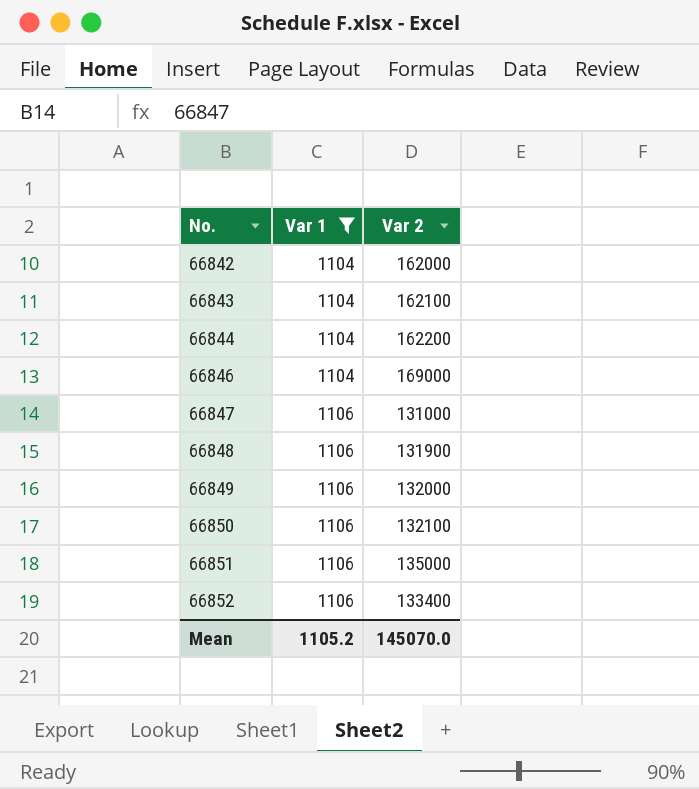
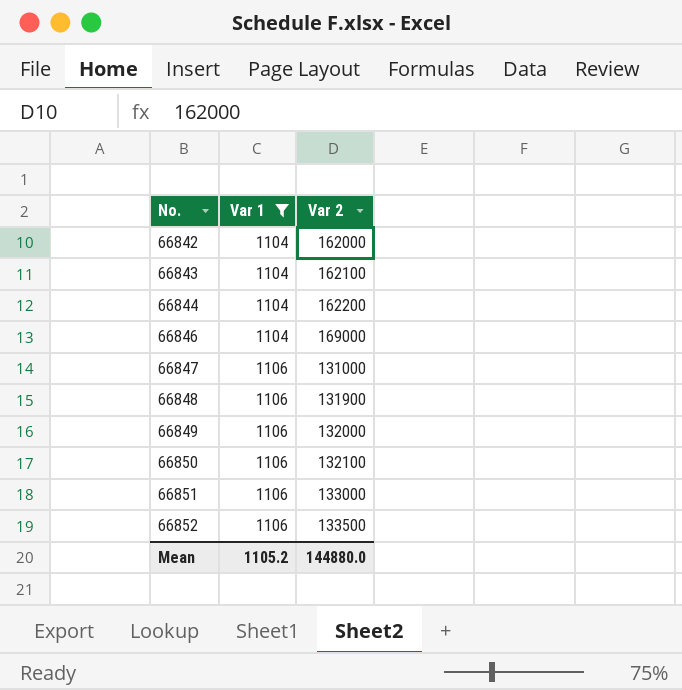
66851 | Var 2: 135000 -> 133000
66852 | Var 2: 133400 -> 133500
Mean | Var 2: 145070.0 -> 144880.0

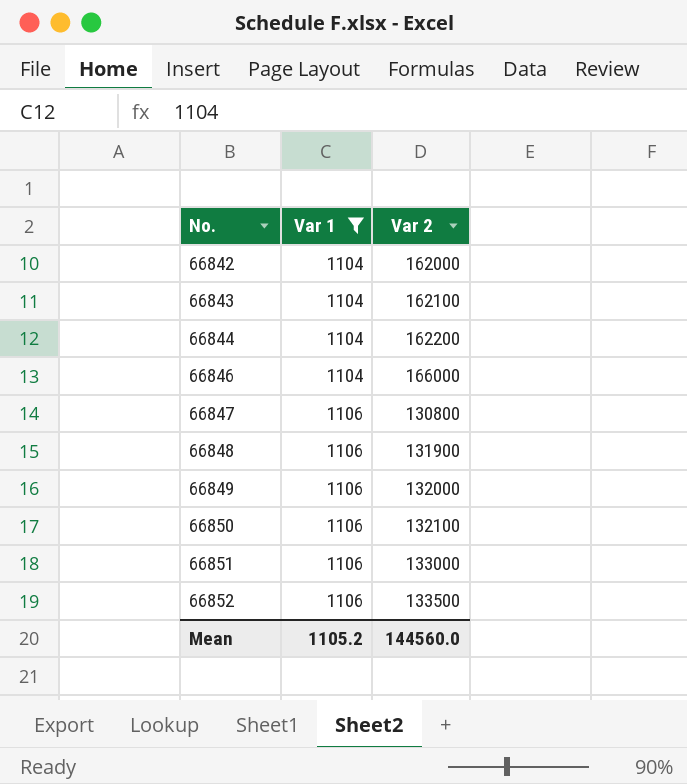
66846 | Var 2: 169000 -> 166000
66847 | Var 2: 131000 -> 130800
Mean | Var 2: 144880.0 -> 144560.0

